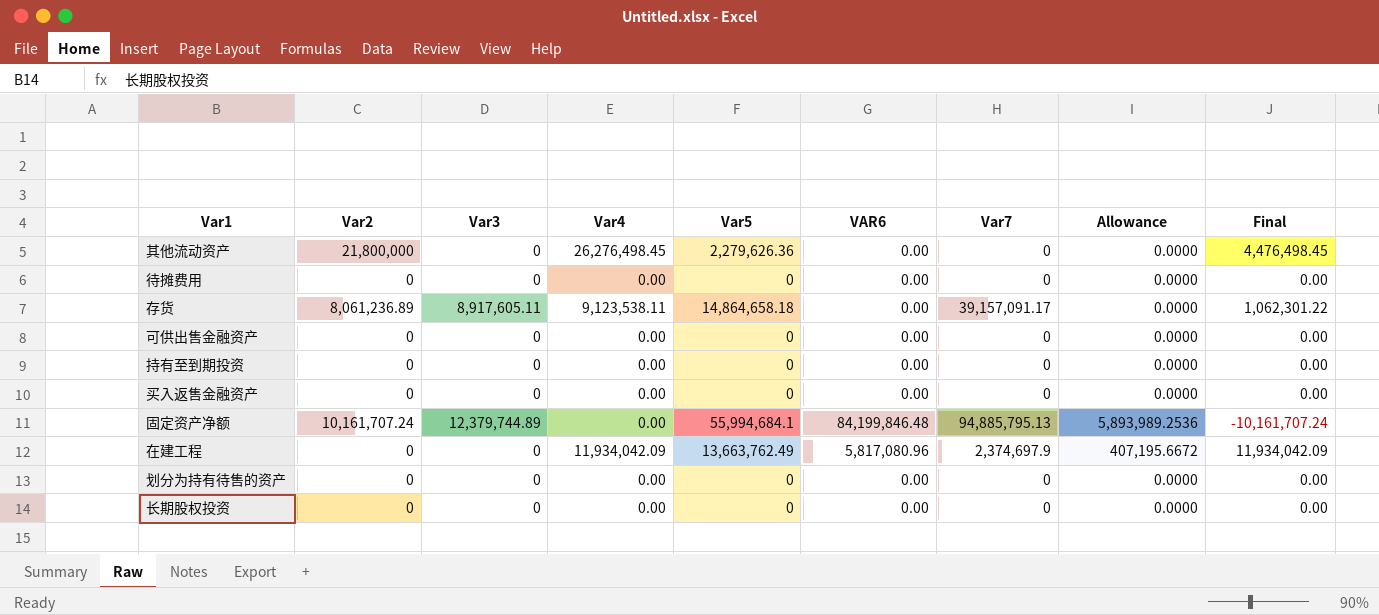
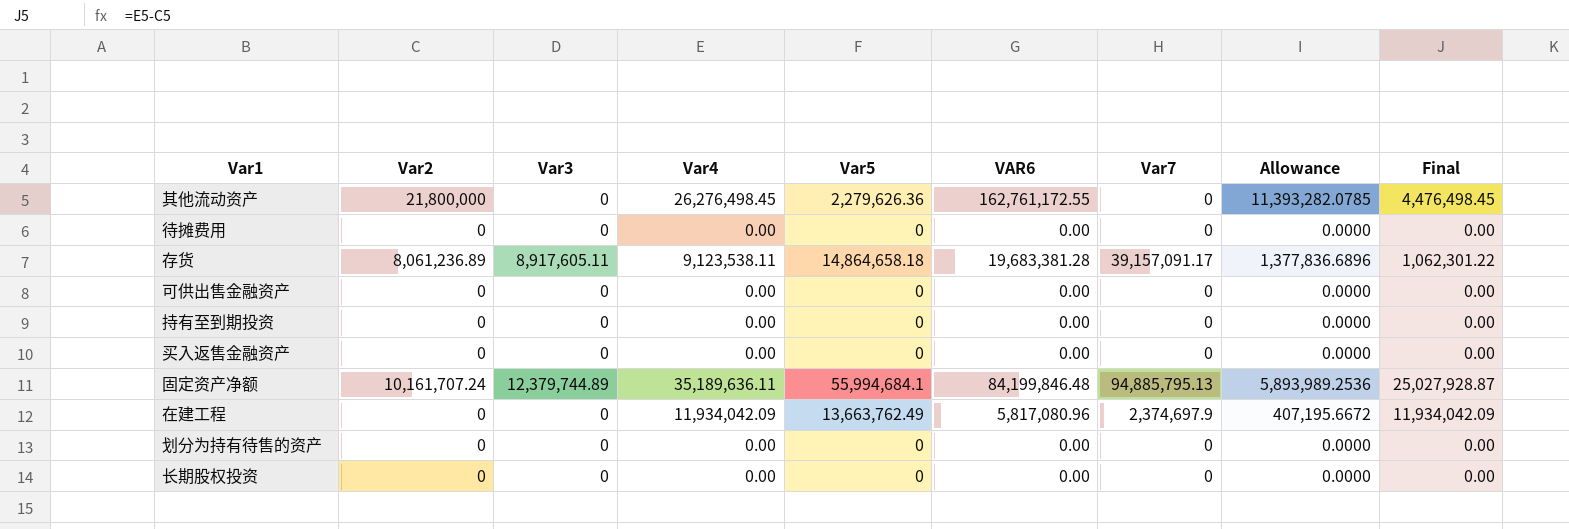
其他流动资产 | VAR6: 0.00 -> 162,761,172.55
其他流动资产 | Allowance: 0.0000 -> 11,393,282.0785
存货 | VAR6: 0.00 -> 19,683,381.28
存货 | Allowance: 0.0000 -> 1,377,836.6896
固定资产净额 | Var4: 0.00 -> 35,189,636.11
固定资产净额 | Final: -10,161,707.24 -> 25,027,928.87

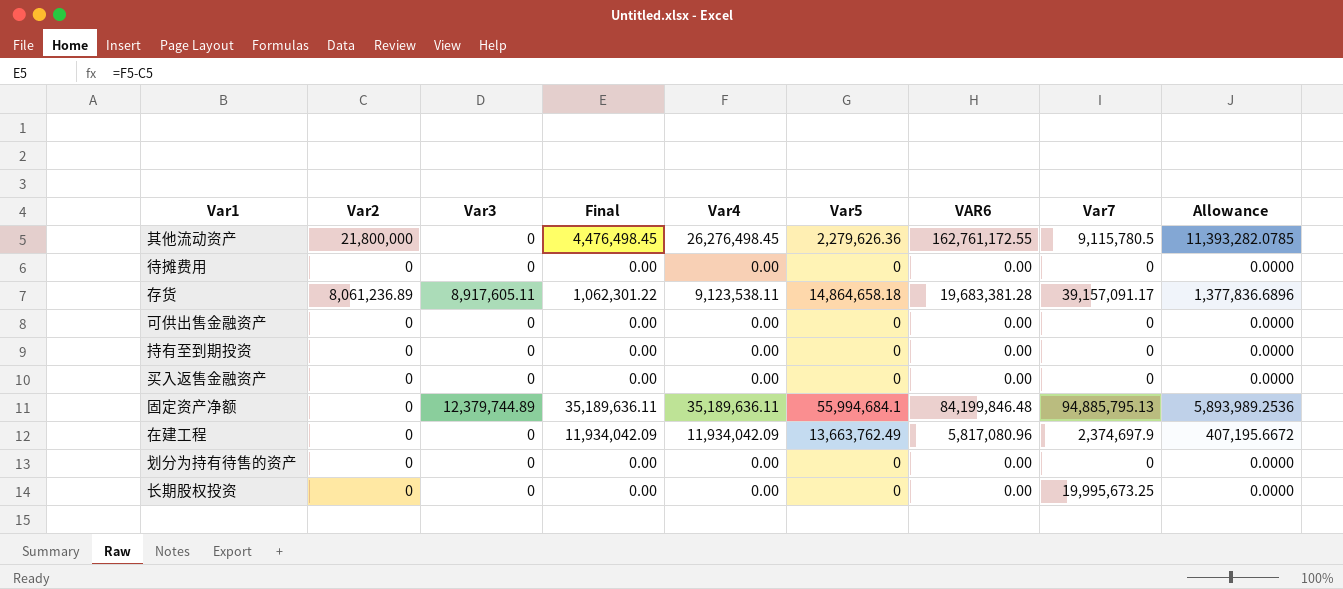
column Final | position: 9 -> 4
其他流动资产 | Var7: 0 -> 9,115,780.5
固定资产净额 | Var2: 10,161,707.24 -> 0
固定资产净额 | Final: 25,027,928.87 -> 35,189,636.11
长期股权投资 | Var7: 0 -> 19,995,673.25

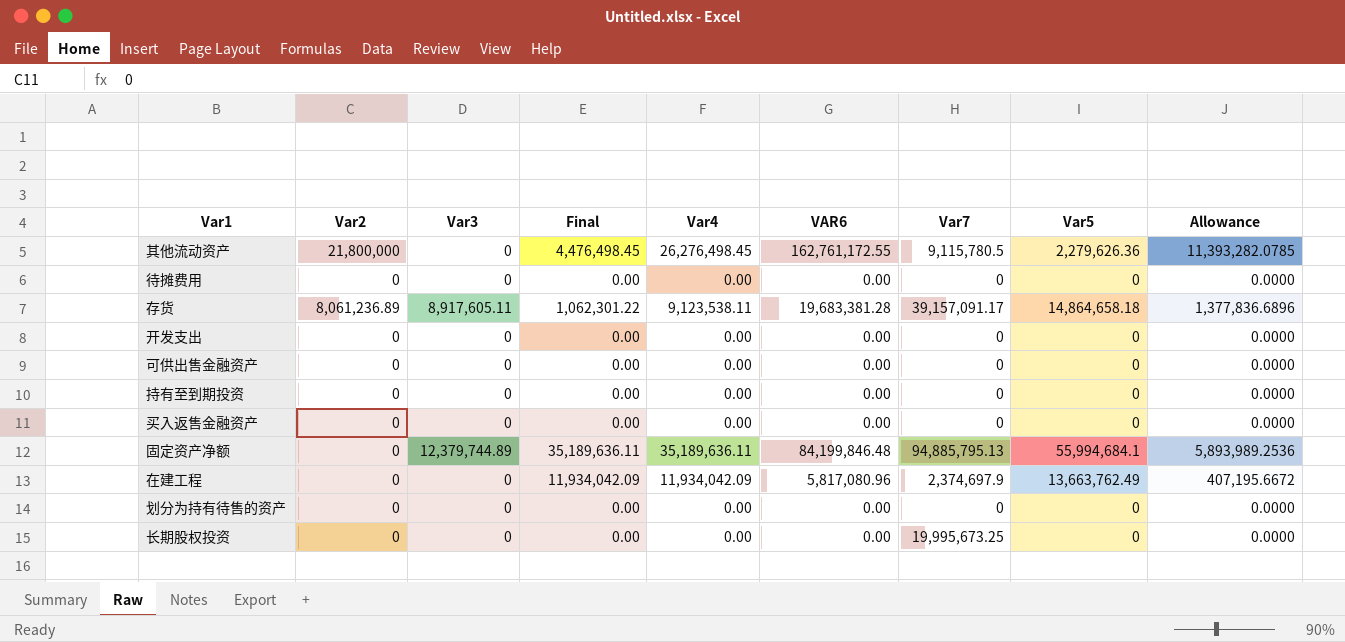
column Var5 | position: 6 -> 8
row 开发支出: none -> 0 | 0 | 0.00 | 0.00 | 0.00 | 0 | 0 | 0.0000

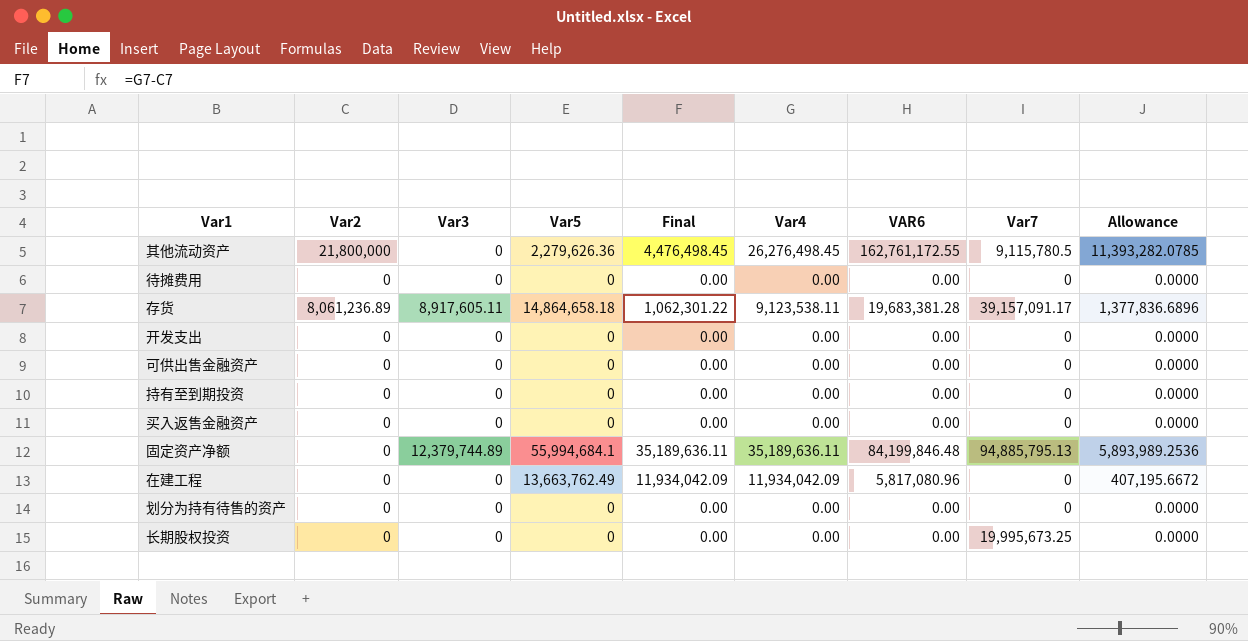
column Var5 | position: 8 -> 4
在建工程 | Var7: 2,374,697.9 -> 0

